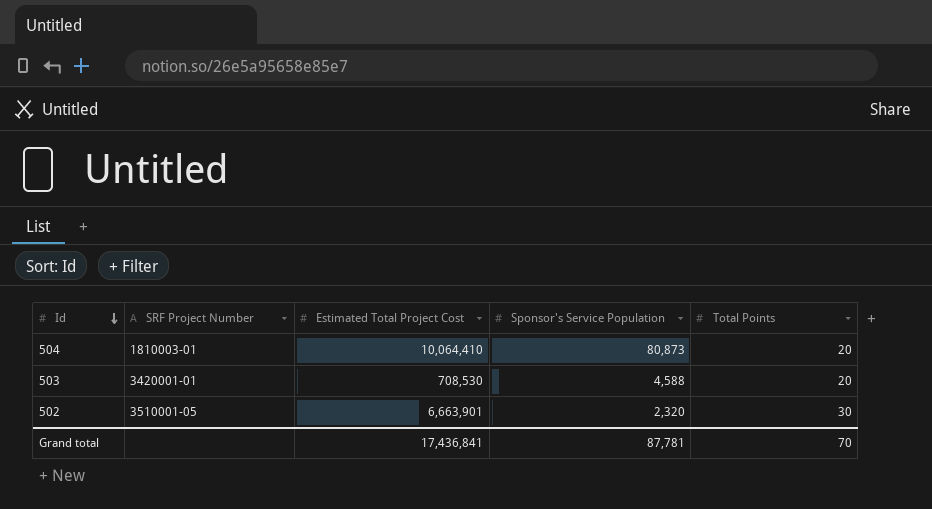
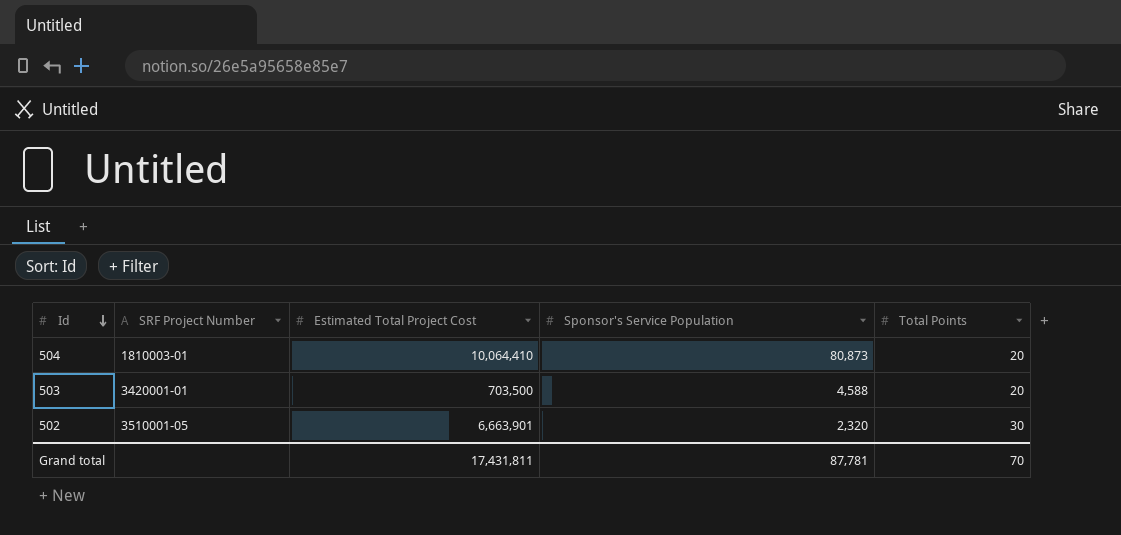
503 | Estimated Total Project Cost: 708,530 -> 703,500
Grand total | Estimated Total Project Cost: 17,436,841 -> 17,431,811

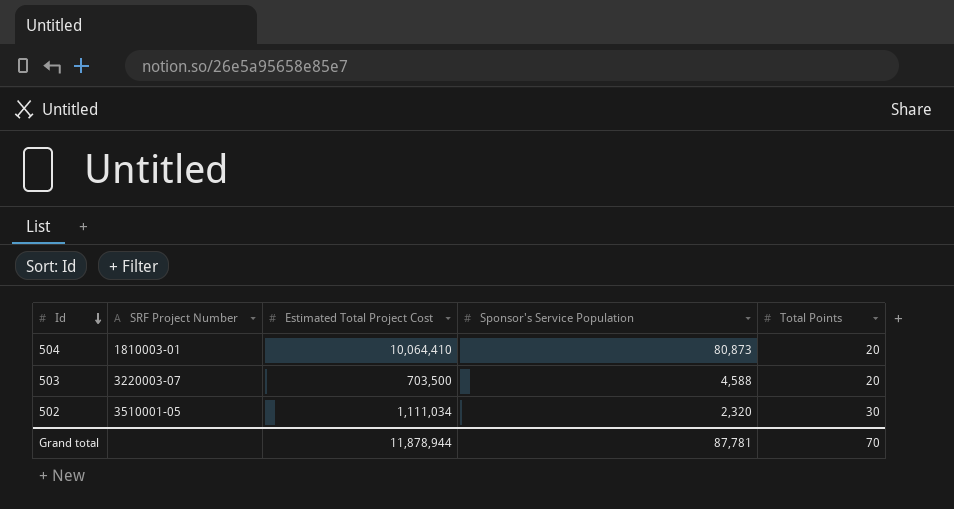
503 | SRF Project Number: 3420001-01 -> 3220003-07
502 | Estimated Total Project Cost: 6,663,901 -> 1,111,034
Grand total | Estimated Total Project Cost: 17,431,811 -> 11,878,944

